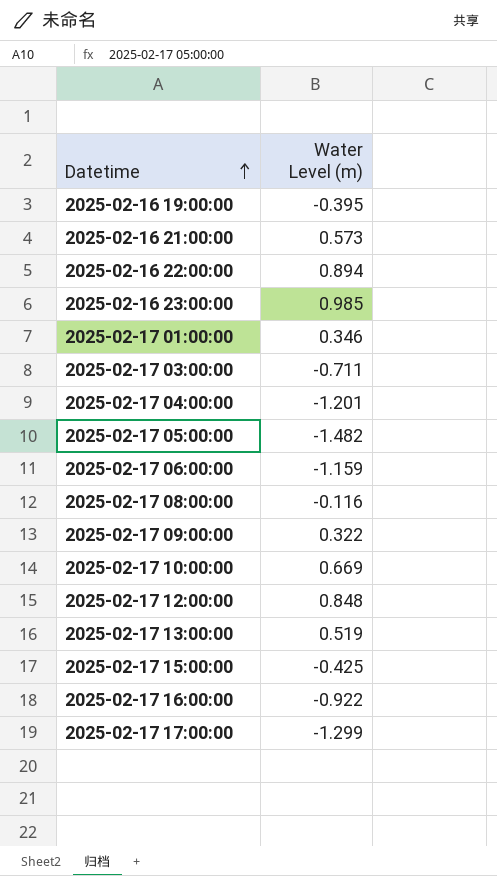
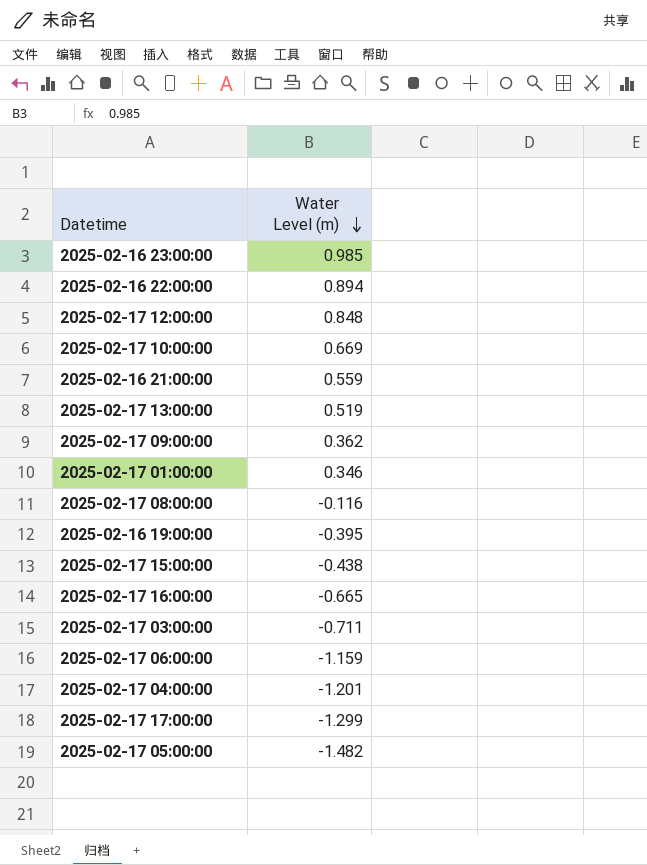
row order: Datetime ascending -> Water Level (m) descending
2025-02-16 21:00:00 | Water Level (m): 0.573 -> 0.559
2025-02-17 09:00:00 | Water Level (m): 0.322 -> 0.362
2025-02-17 15:00:00 | Water Level (m): -0.425 -> -0.438
2025-02-17 16:00:00 | Water Level (m): -0.922 -> -0.665

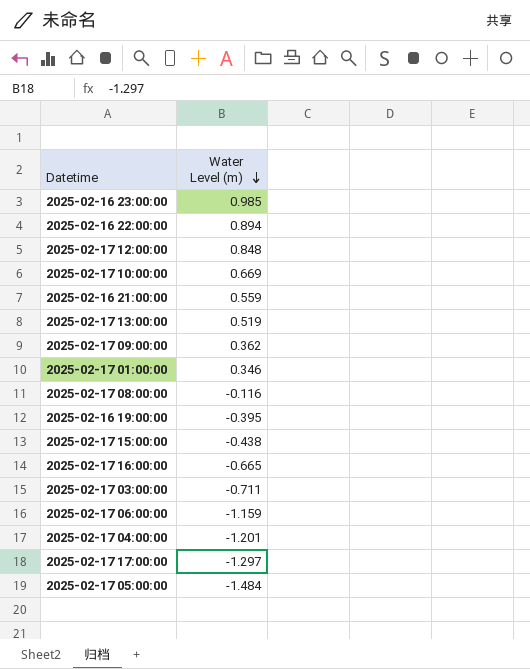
2025-02-17 17:00:00 | Water Level (m): -1.299 -> -1.297
2025-02-17 05:00:00 | Water Level (m): -1.482 -> -1.484

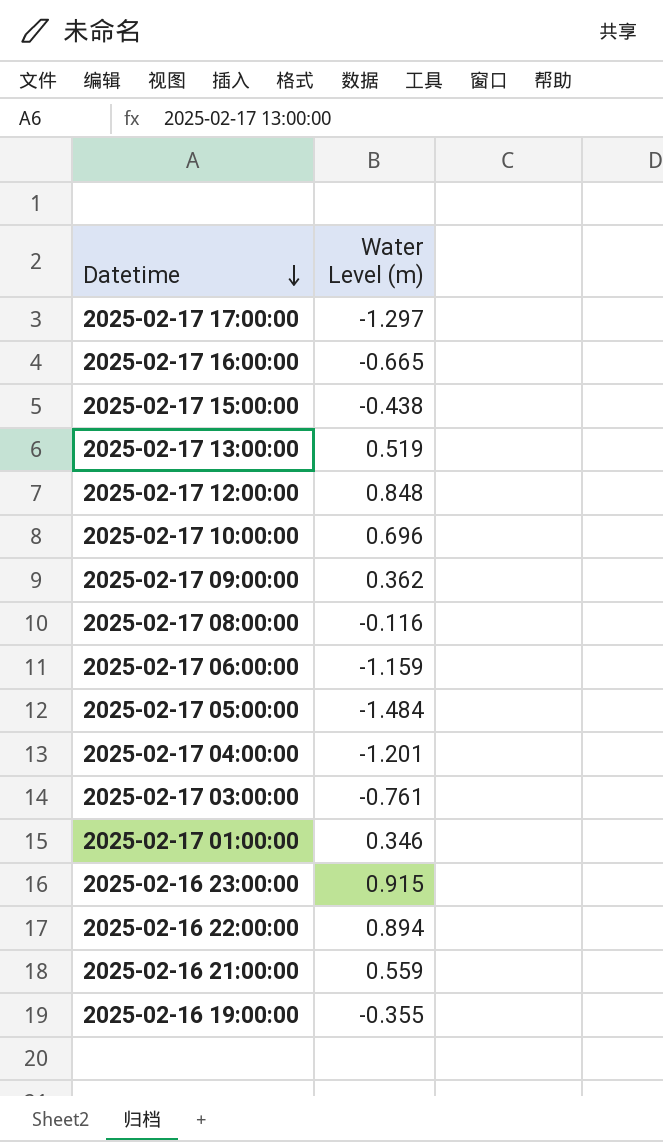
row order: Water Level (m) descending -> Datetime descending
2025-02-17 10:00:00 | Water Level (m): 0.669 -> 0.696
2025-02-17 03:00:00 | Water Level (m): -0.711 -> -0.761
2025-02-16 23:00:00 | Water Level (m): 0.985 -> 0.915
2025-02-16 19:00:00 | Water Level (m): -0.395 -> -0.355

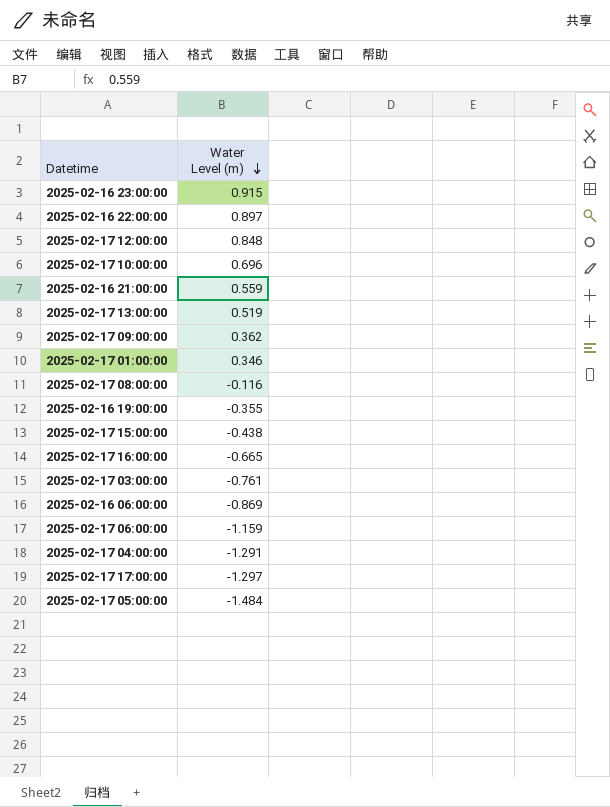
row order: Datetime descending -> Water Level (m) descending
2025-02-16 22:00:00 | Water Level (m): 0.894 -> 0.897
row 2025-02-16 06:00:00: none -> -0.869
2025-02-17 04:00:00 | Water Level (m): -1.201 -> -1.291

